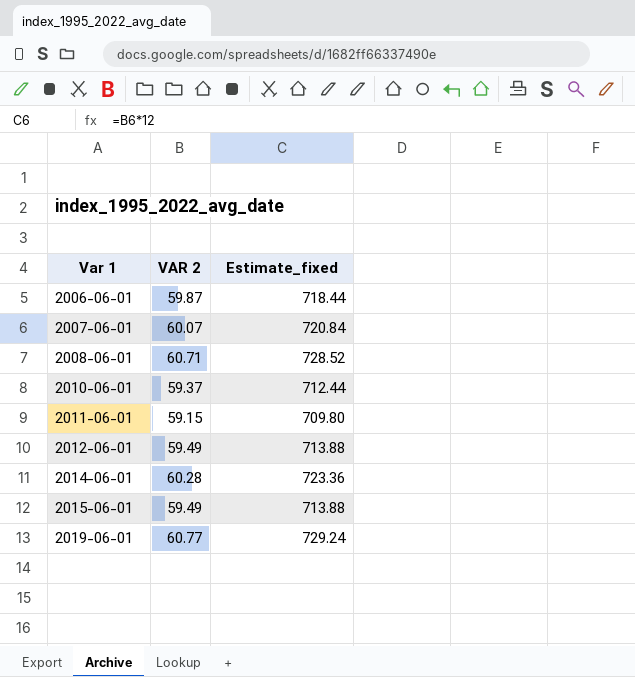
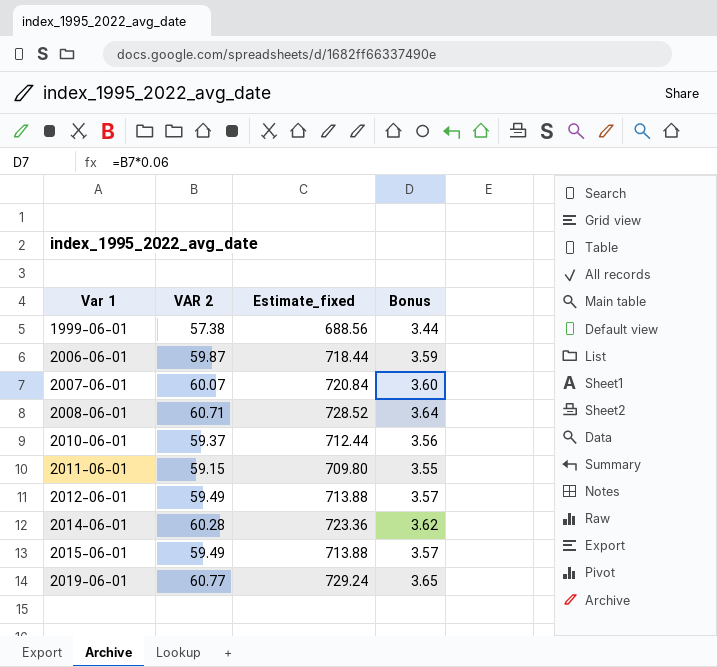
column Bonus | formula: none -> [VAR 2] * 0.06
row 1999-06-01: none -> 57.38 | 688.56 | 3.44

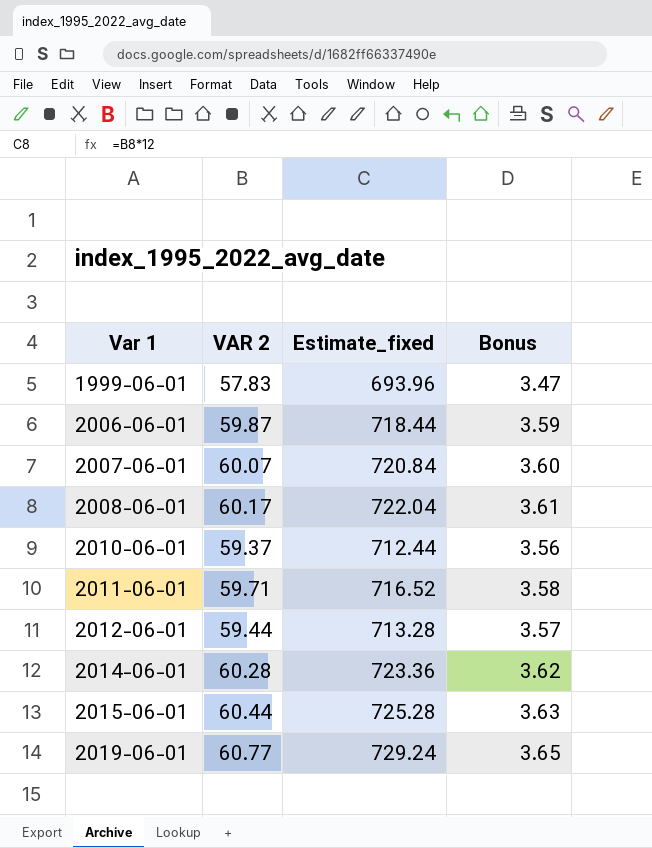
1999-06-01 | VAR 2: 57.38 -> 57.83
1999-06-01 | Estimate_fixed: 688.56 -> 693.96
1999-06-01 | Bonus: 3.44 -> 3.47
2008-06-01 | VAR 2: 60.71 -> 60.17
2008-06-01 | Estimate_fixed: 728.52 -> 722.04
2008-06-01 | Bonus: 3.64 -> 3.61
2011-06-01 | VAR 2: 59.15 -> 59.71
2011-06-01 | Estimate_fixed: 709.80 -> 716.52
2011-06-01 | Bonus: 3.55 -> 3.58
2012-06-01 | VAR 2: 59.49 -> 59.44
2012-06-01 | Estimate_fixed: 713.88 -> 713.28
2015-06-01 | VAR 2: 59.49 -> 60.44
2015-06-01 | Estimate_fixed: 713.88 -> 725.28
2015-06-01 | Bonus: 3.57 -> 3.63

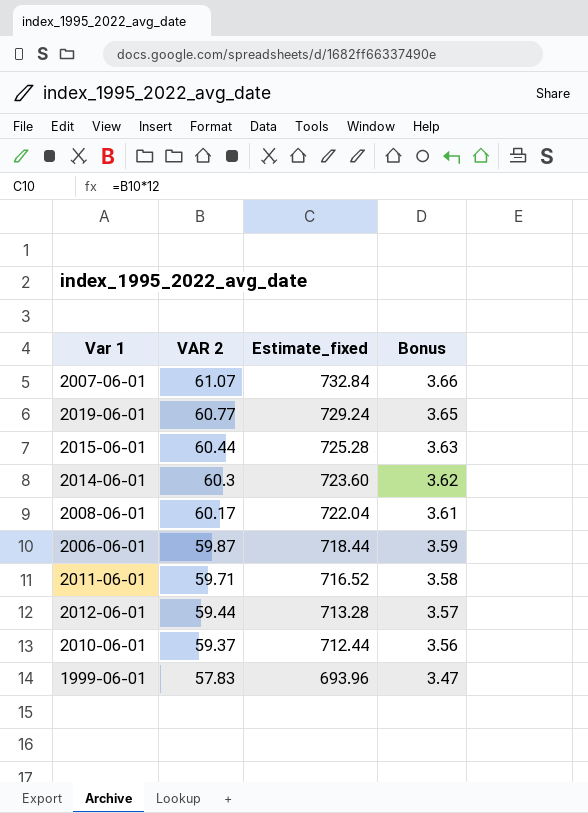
row order: Var 1 ascending -> VAR 2 descending
2007-06-01 | VAR 2: 60.07 -> 61.07
2007-06-01 | Estimate_fixed: 720.84 -> 732.84
2007-06-01 | Bonus: 3.60 -> 3.66
2014-06-01 | VAR 2: 60.28 -> 60.3
2014-06-01 | Estimate_fixed: 723.36 -> 723.60

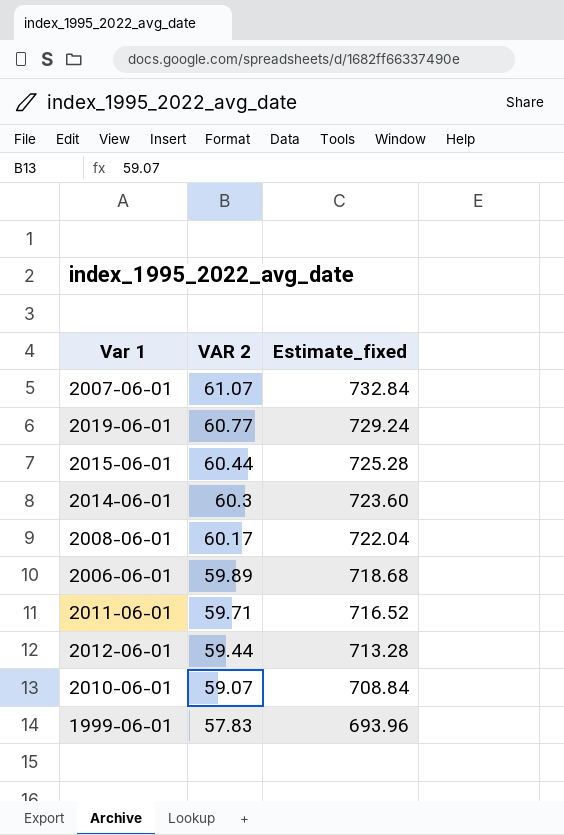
column Bonus | formula: [VAR 2] * 0.06 -> none
2006-06-01 | VAR 2: 59.87 -> 59.89
2006-06-01 | Estimate_fixed: 718.44 -> 718.68
2010-06-01 | VAR 2: 59.37 -> 59.07
2010-06-01 | Estimate_fixed: 712.44 -> 708.84

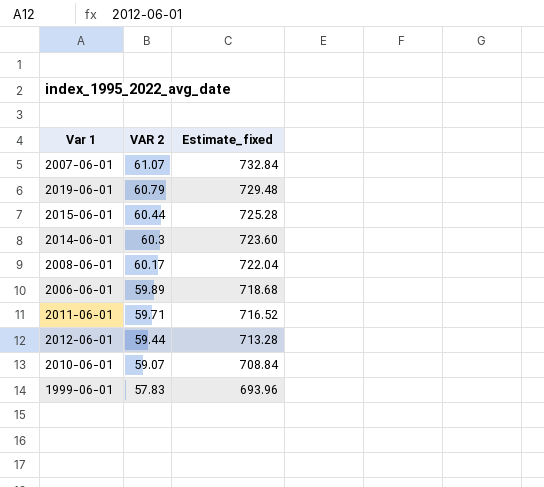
2019-06-01 | VAR 2: 60.77 -> 60.79
2019-06-01 | Estimate_fixed: 729.24 -> 729.48

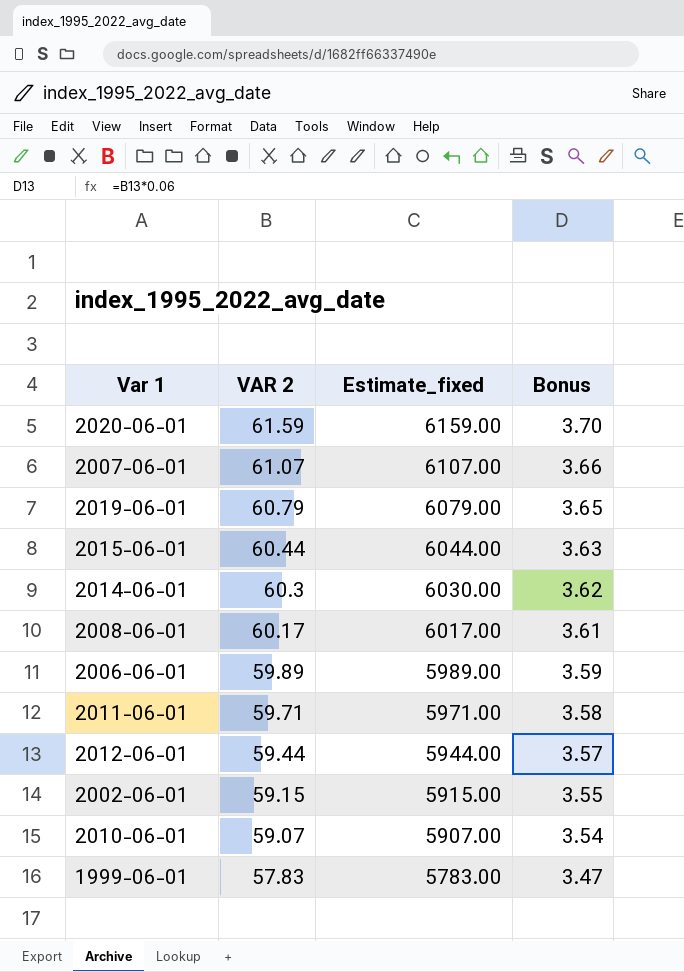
column Estimate_fixed | formula: [VAR 2] * 12 -> [VAR 2] * 100
column Bonus | formula: none -> [VAR 2] * 0.06
row 2020-06-01: none -> 61.59 | 6159.00 | 3.70
row 2002-06-01: none -> 59.15 | 5915.00 | 3.55

